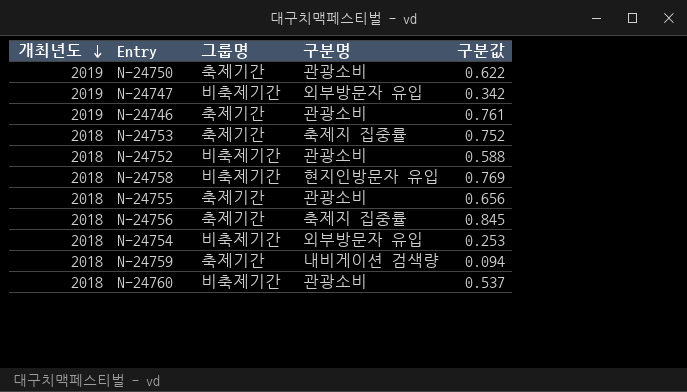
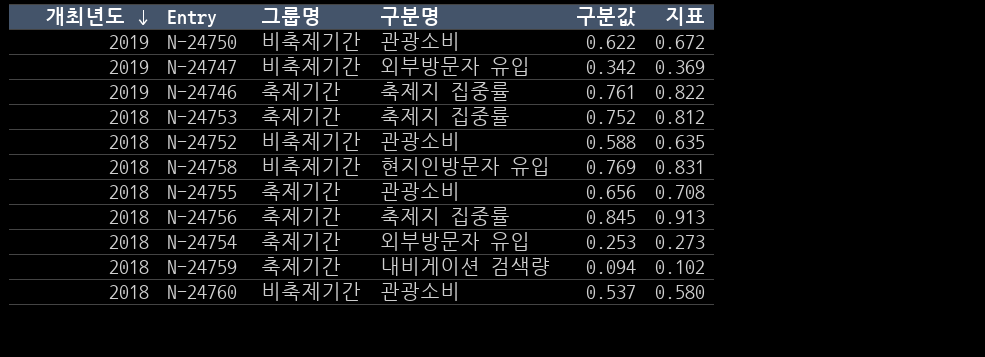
column 지표 | formula: none -> [구분값] * 1.08
N-24750 | 그룹명: 축제기간 -> 비축제기간
N-24746 | 구분명: 관광소비 -> 축제지 집중률
N-24754 | 그룹명: 비축제기간 -> 축제기간

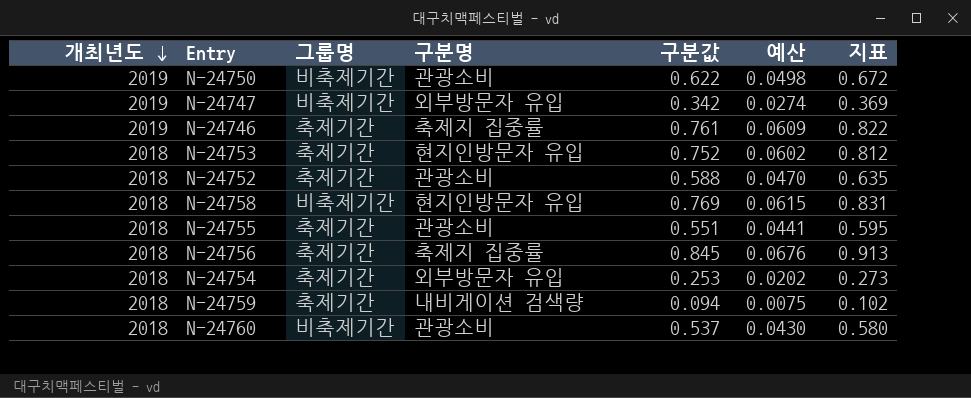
column 예산 | formula: none -> [구분값] * 0.08
N-24753 | 구분명: 축제지 집중률 -> 현지인방문자 유입
N-24752 | 그룹명: 비축제기간 -> 축제기간
N-24755 | 구분값: 0.656 -> 0.551
N-24755 | 지표: 0.708 -> 0.595

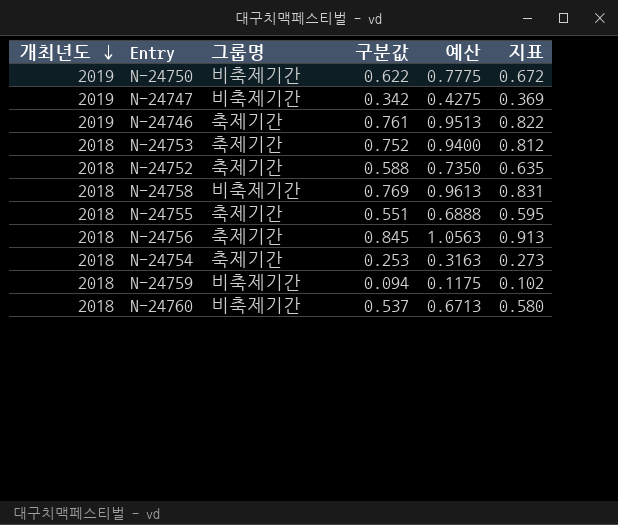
column 구분명 | position: 4 -> none
column 예산 | formula: [구분값] * 0.08 -> [구분값] * 1.25
N-24759 | 그룹명: 축제기간 -> 비축제기간

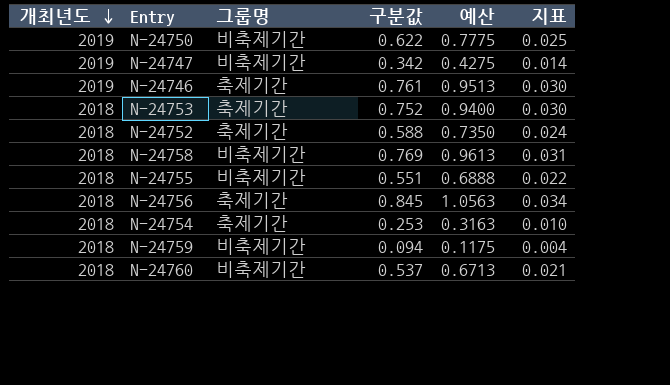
column 지표 | formula: [구분값] * 1.08 -> [구분값] * 0.04
N-24755 | 그룹명: 축제기간 -> 비축제기간

